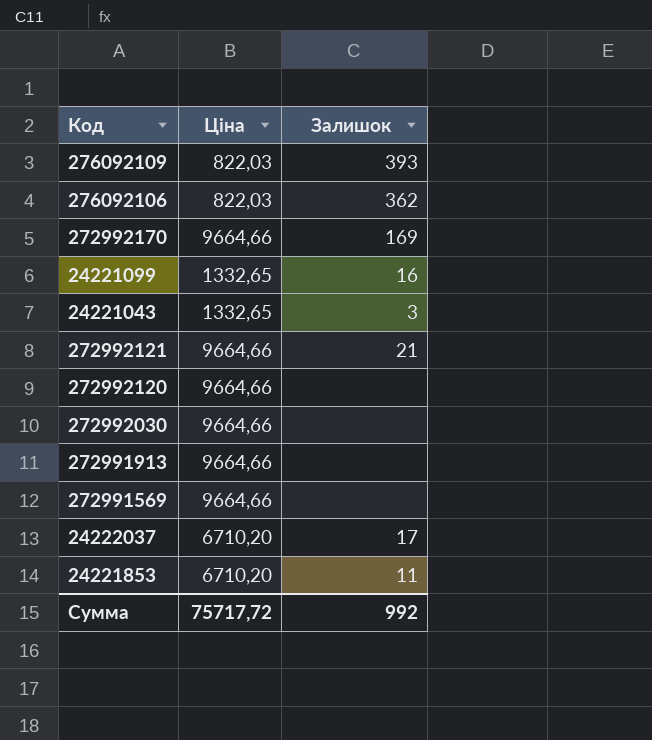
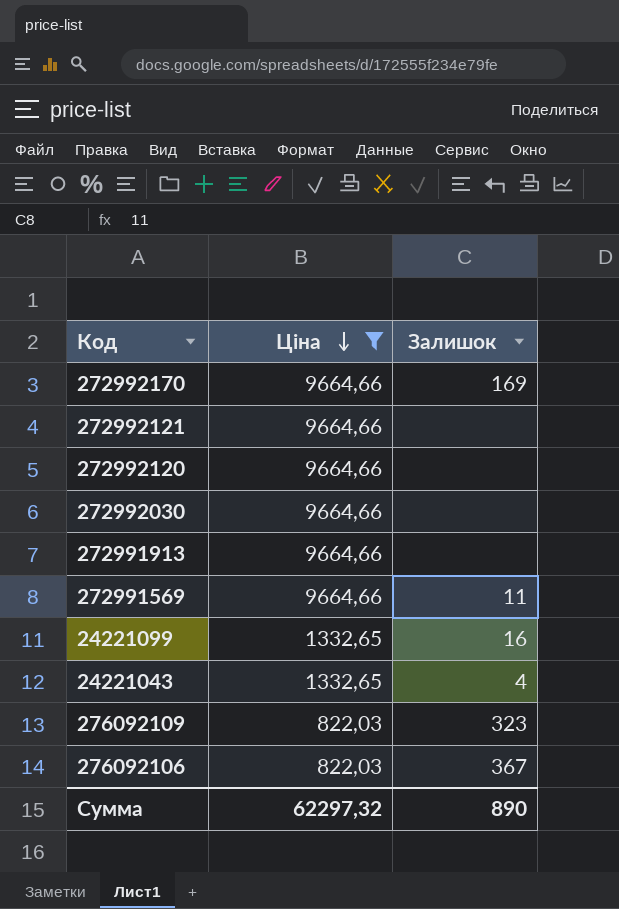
filter: none -> Ціна != 6710,20
row order: none -> Ціна descending
272992121 | Залишок: 21 -> none
272991569 | Залишок: none -> 11
24221043 | Залишок: 3 -> 4
276092109 | Залишок: 393 -> 323
276092106 | Залишок: 362 -> 367
Сумма | Ціна: 75717,72 -> 62297,32
Сумма | Залишок: 992 -> 890

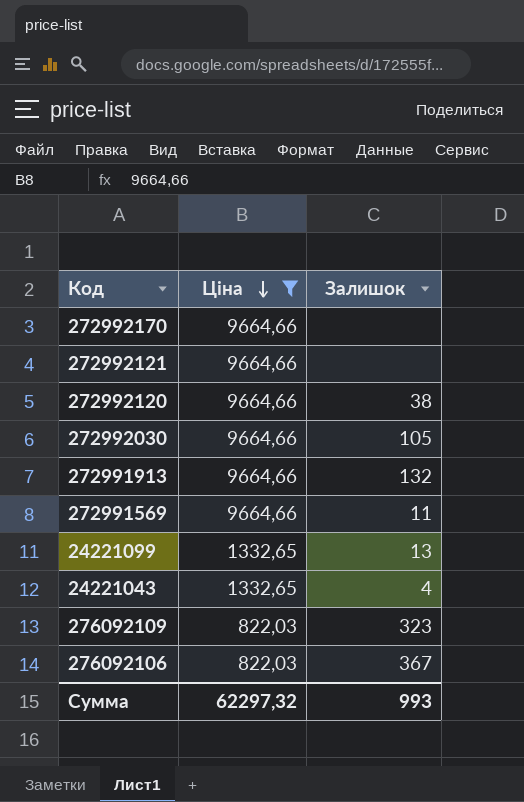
272992170 | Залишок: 169 -> none
272992120 | Залишок: none -> 38
272992030 | Залишок: none -> 105
272991913 | Залишок: none -> 132
24221099 | Залишок: 16 -> 13
Сумма | Залишок: 890 -> 993

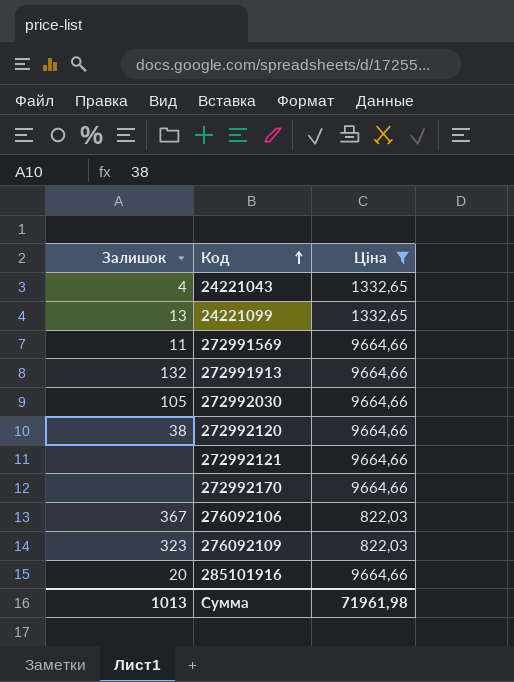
row order: Ціна descending -> Код ascending
column Залишок | position: 3 -> 1
row 285101916: none -> 20 | 9664,66
Сумма | Залишок: 993 -> 1013
Сумма | Ціна: 62297,32 -> 71961,98

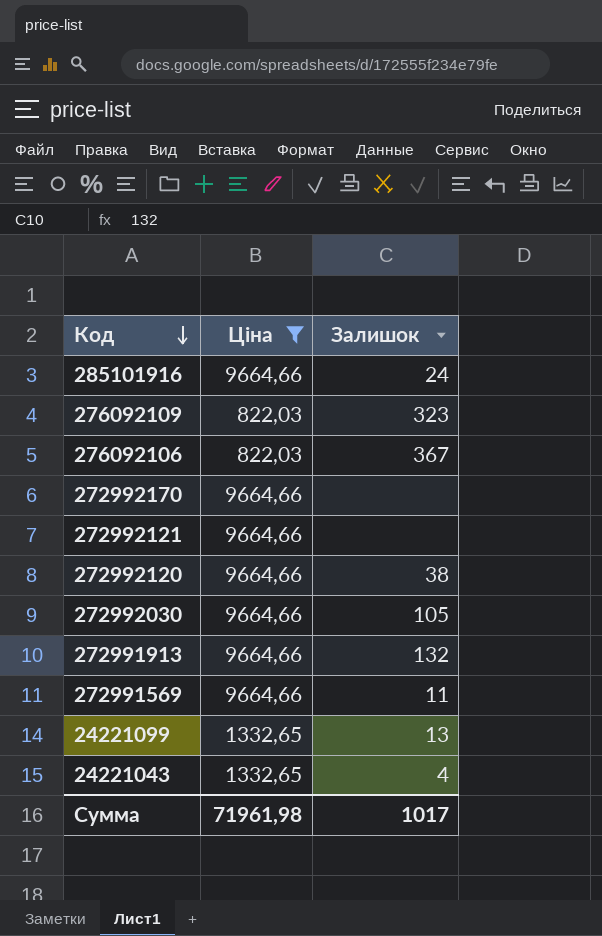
row order: Код ascending -> Код descending
column Залишок | position: 1 -> 3
285101916 | Залишок: 20 -> 24
Сумма | Залишок: 1013 -> 1017

